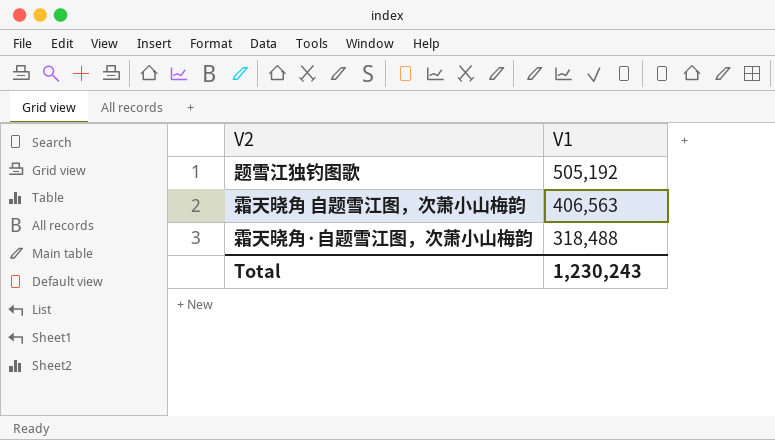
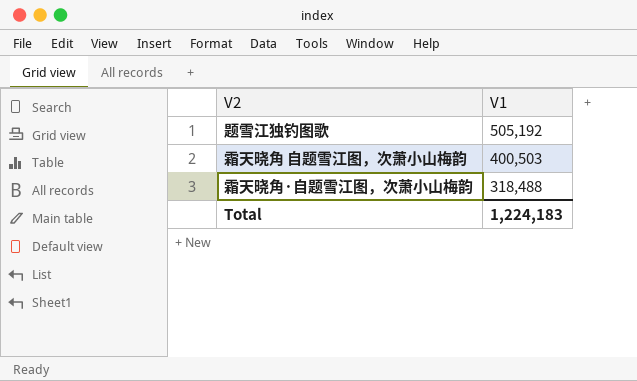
霜天晓角 自题雪江图，次萧小山梅韵 | V1: 406,563 -> 400,503
Total | V1: 1,230,243 -> 1,224,183

